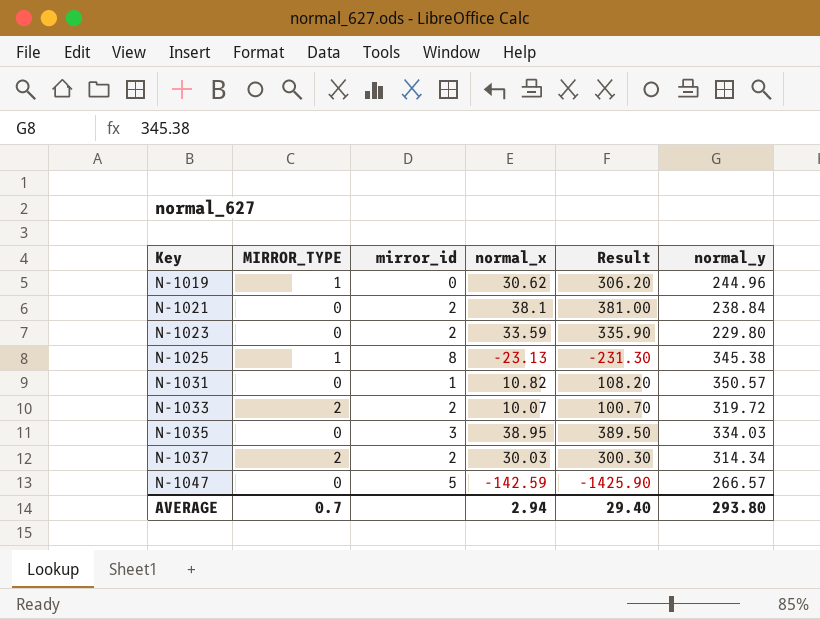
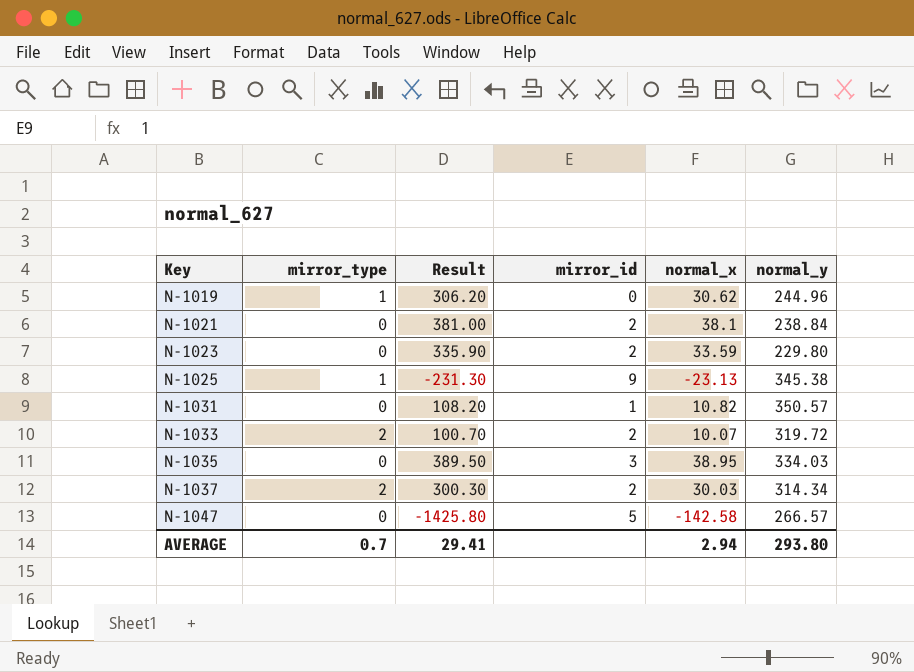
column name: MIRROR_TYPE -> mirror_type
column Result | position: 5 -> 3
N-1025 | mirror_id: 8 -> 9
N-1047 | Result: -1425.90 -> -1425.80
N-1047 | normal_x: -142.59 -> -142.58
AVERAGE | Result: 29.40 -> 29.41

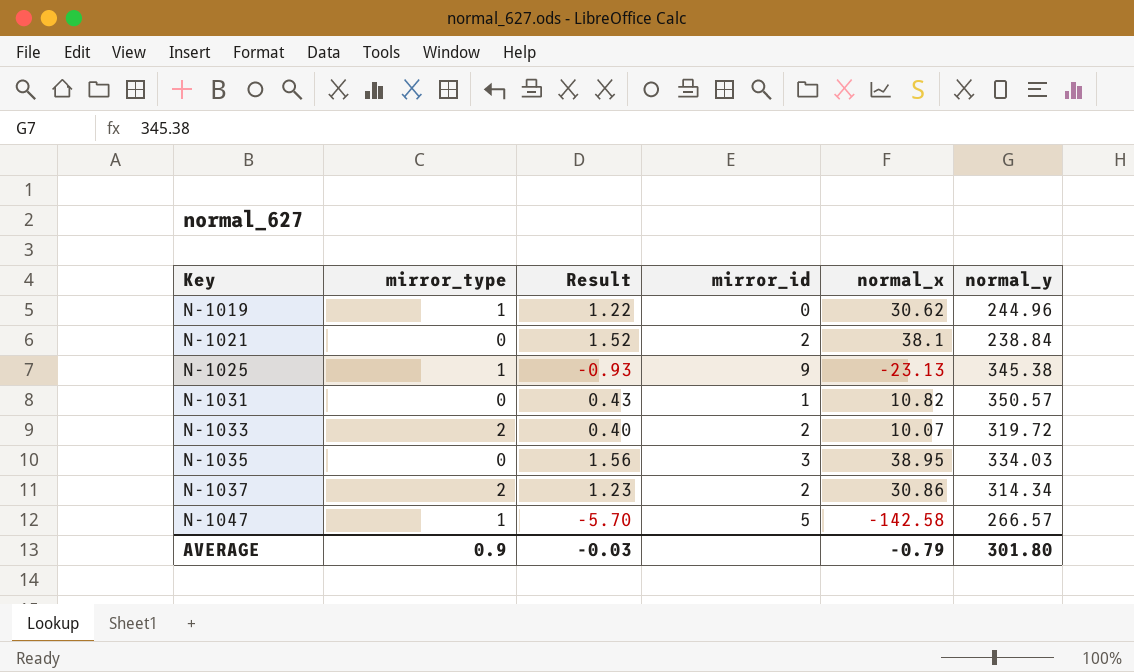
column Result | formula: [normal_x] * 10 -> [normal_x] * 0.04
row N-1023: 0 | 335.90 | 2 | 33.59 | 229.80 -> none
N-1037 | normal_x: 30.03 -> 30.86
N-1047 | mirror_type: 0 -> 1
AVERAGE | mirror_type: 0.7 -> 0.9
AVERAGE | Result: 29.41 -> -0.03
AVERAGE | normal_x: 2.94 -> -0.79
AVERAGE | normal_y: 293.80 -> 301.80

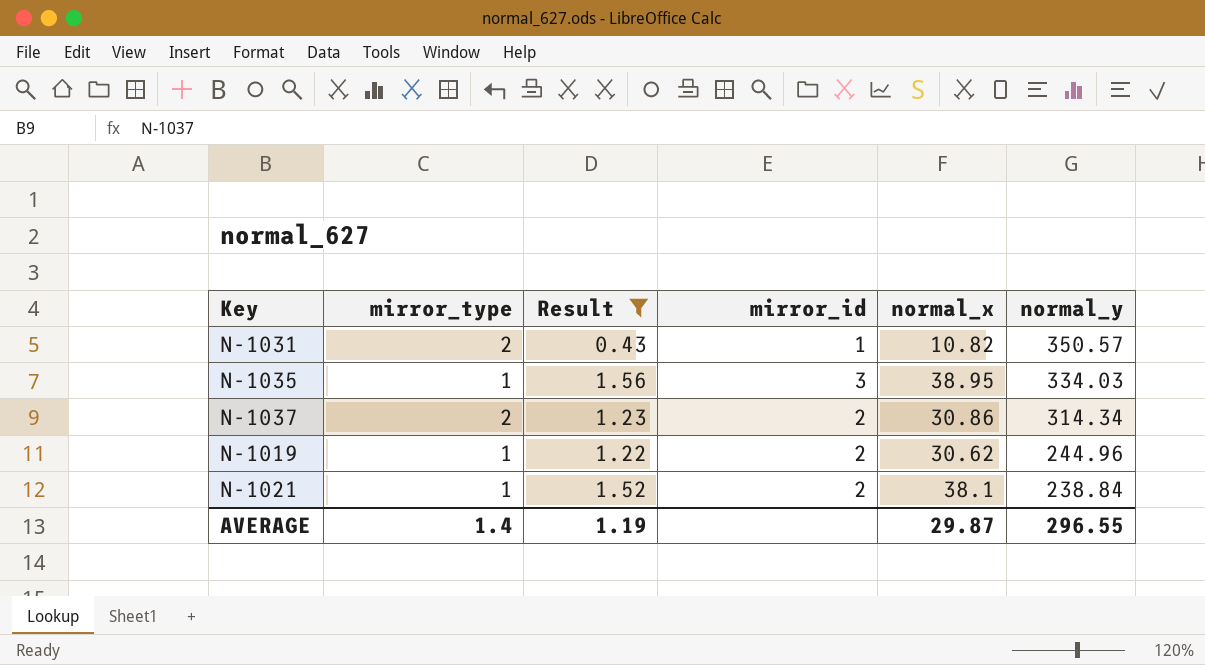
filter: none -> Result >= 0.43
row order: Key ascending -> normal_y descending
N-1031 | mirror_type: 0 -> 2
N-1035 | mirror_type: 0 -> 1
N-1019 | mirror_id: 0 -> 2
N-1021 | mirror_type: 0 -> 1
AVERAGE | mirror_type: 0.9 -> 1.4
AVERAGE | Result: -0.03 -> 1.19
AVERAGE | normal_x: -0.79 -> 29.87
AVERAGE | normal_y: 301.80 -> 296.55

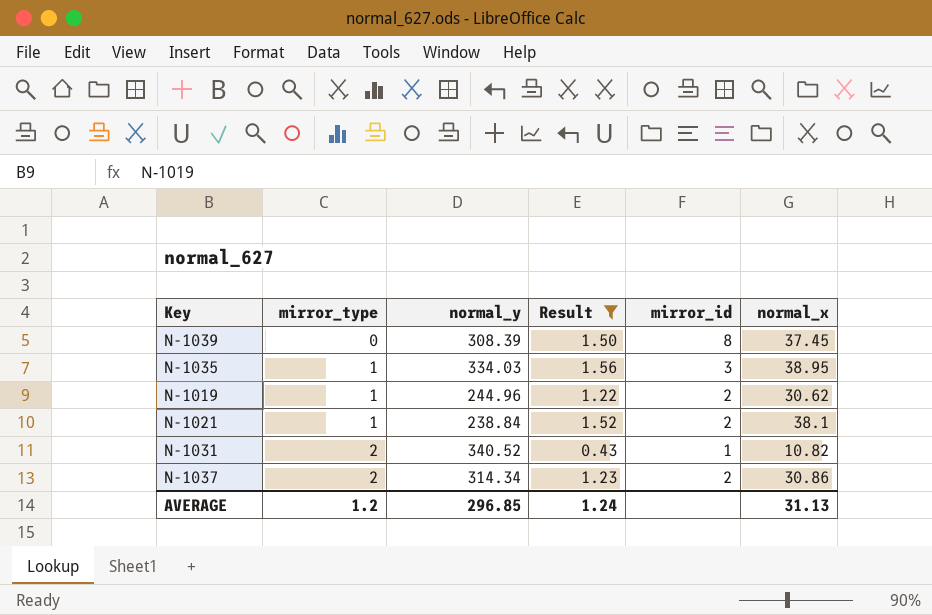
row order: normal_y descending -> mirror_type ascending
column normal_y | position: 6 -> 3
row N-1039: none -> 0 | 308.39 | 1.50 | 8 | 37.45
N-1031 | normal_y: 350.57 -> 340.52
AVERAGE | mirror_type: 1.4 -> 1.2
AVERAGE | normal_y: 296.55 -> 296.85
AVERAGE | Result: 1.19 -> 1.24
AVERAGE | normal_x: 29.87 -> 31.13

